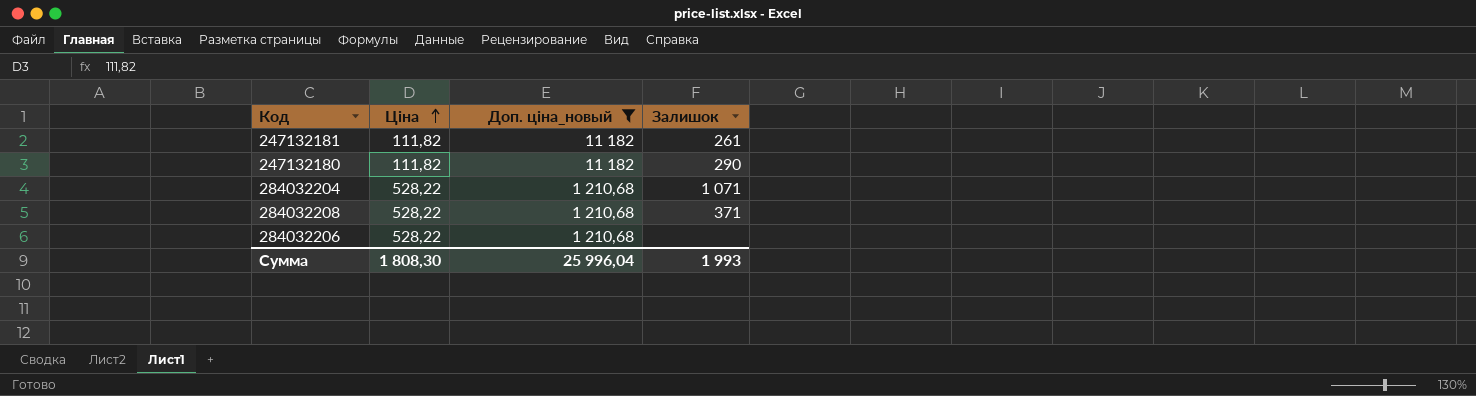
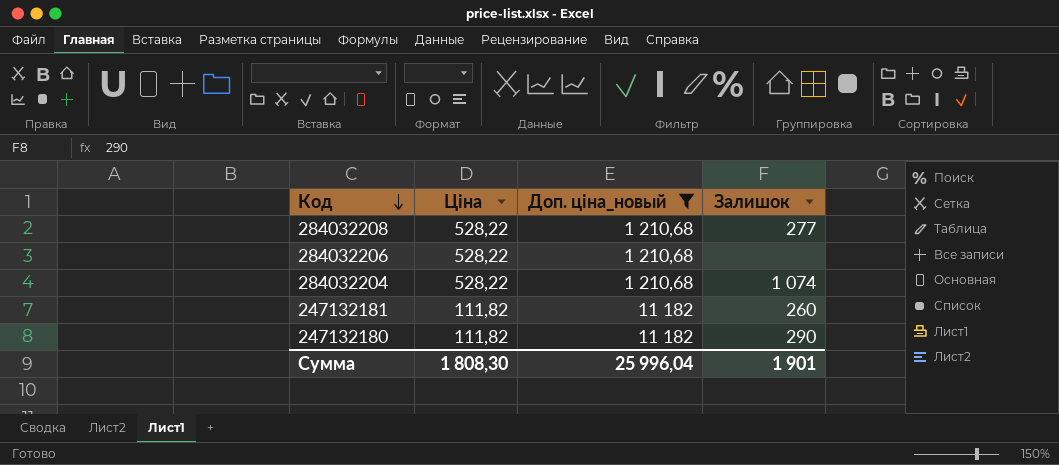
row order: Ціна ascending -> Код descending
284032208 | Залишок: 371 -> 277
284032204 | Залишок: 1 071 -> 1 074
247132181 | Залишок: 261 -> 260
Сумма | Залишок: 1 993 -> 1 901

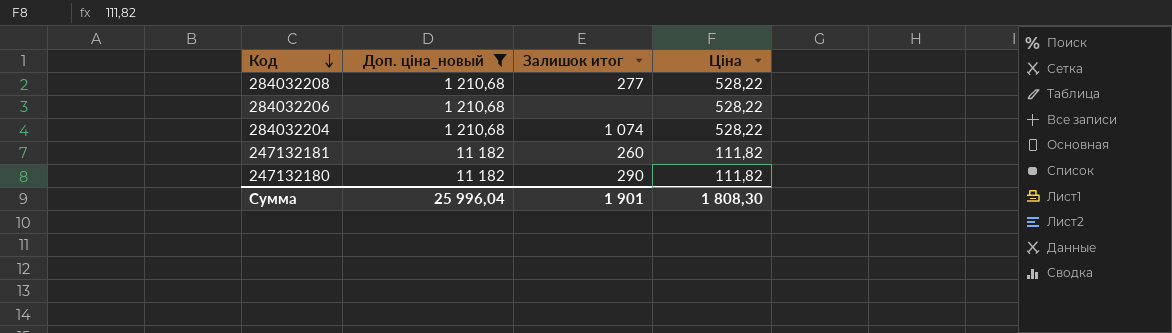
column name: Залишок -> Залишок итог
column Ціна | position: 2 -> 4

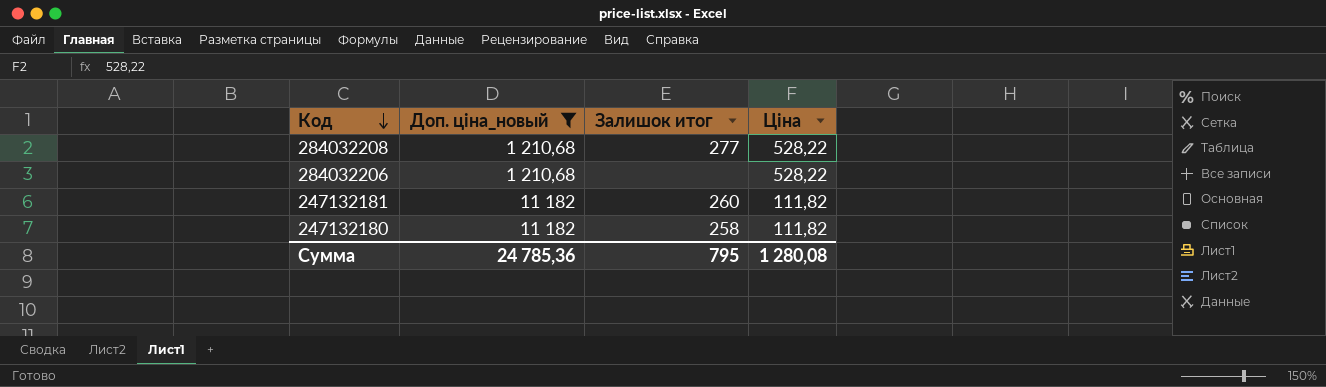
row 284032204: 1 210,68 | 1 074 | 528,22 -> none
247132180 | Залишок итог: 290 -> 258
Сумма | Доп. ціна_новый: 25 996,04 -> 24 785,36
Сумма | Залишок итог: 1 901 -> 795
Сумма | Ціна: 1 808,30 -> 1 280,08

